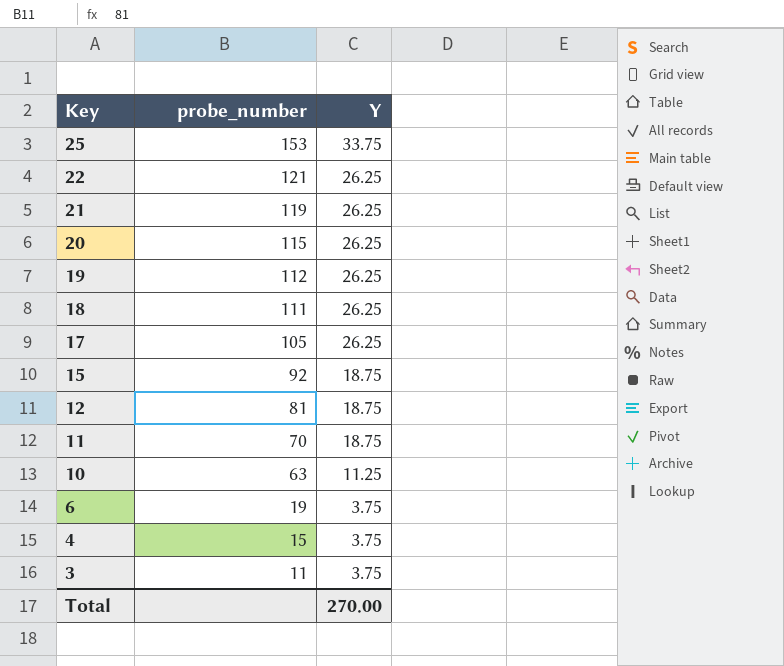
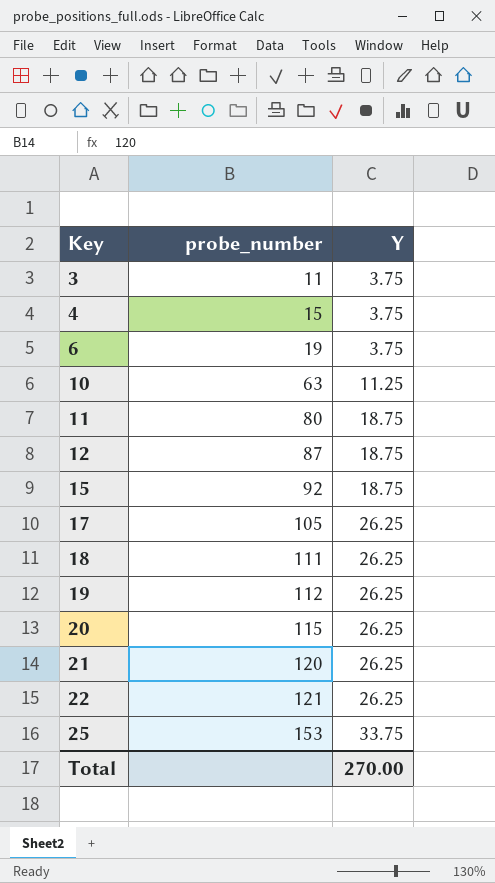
row order: Key descending -> Key ascending
11 | probe_number: 70 -> 80
12 | probe_number: 81 -> 87
21 | probe_number: 119 -> 120

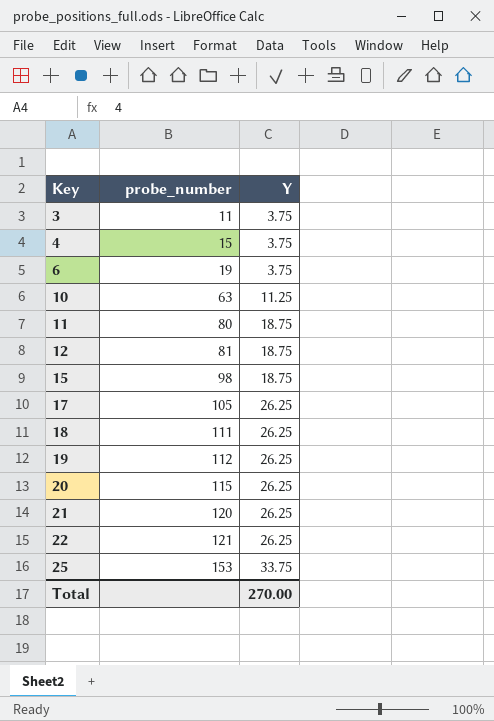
12 | probe_number: 87 -> 81
15 | probe_number: 92 -> 98

